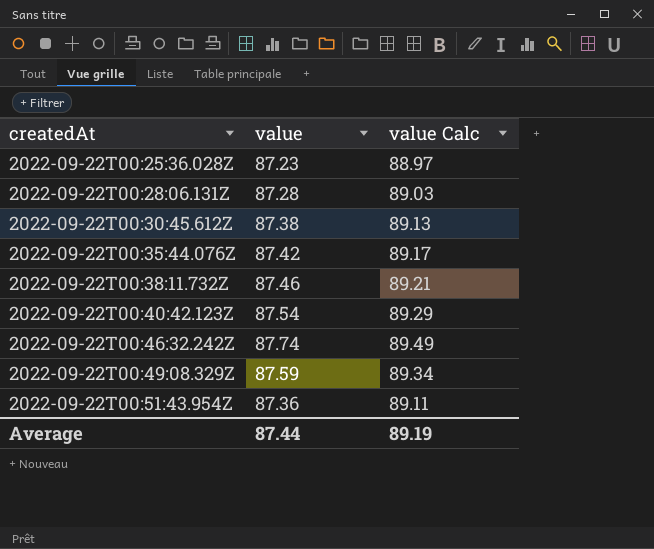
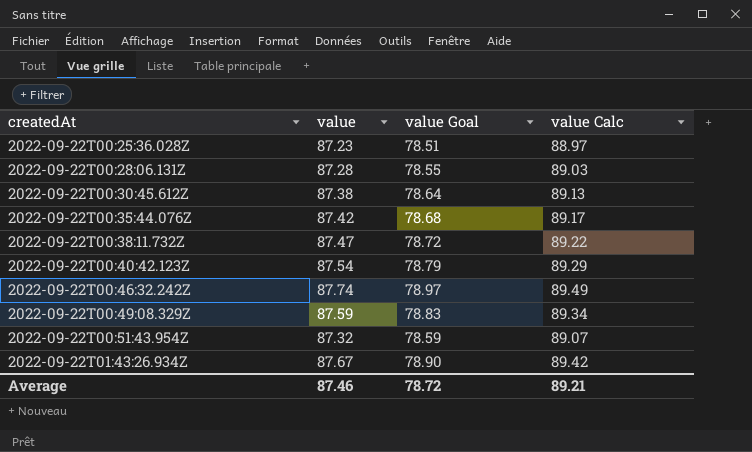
column value Goal | formula: none -> [value] * 0.9
2022-09-22T00:38:11.732Z | value: 87.46 -> 87.47
2022-09-22T00:38:11.732Z | value Calc: 89.21 -> 89.22
2022-09-22T00:51:43.954Z | value: 87.36 -> 87.32
2022-09-22T00:51:43.954Z | value Calc: 89.11 -> 89.07
row 2022-09-22T01:43:26.934Z: none -> 87.67 | 78.90 | 89.42
Average | value: 87.44 -> 87.46
Average | value Calc: 89.19 -> 89.21

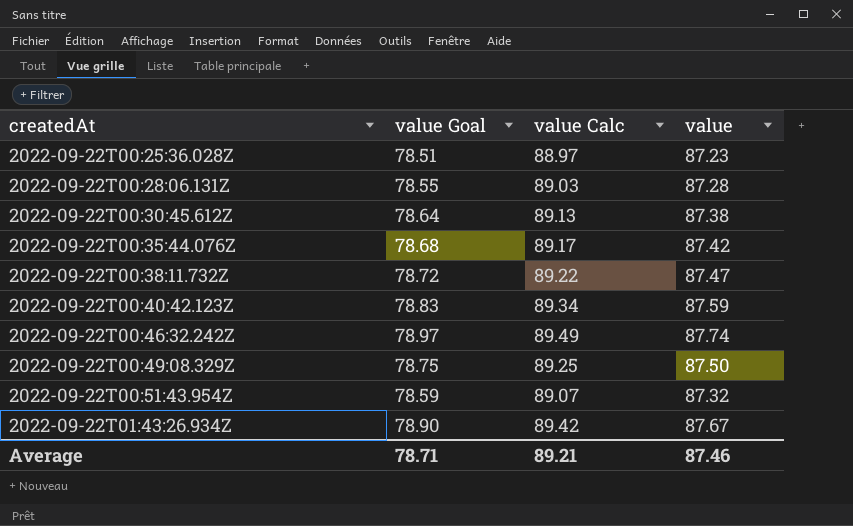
column value | position: 2 -> 4
2022-09-22T00:40:42.123Z | value Goal: 78.79 -> 78.83
2022-09-22T00:40:42.123Z | value Calc: 89.29 -> 89.34
2022-09-22T00:40:42.123Z | value: 87.54 -> 87.59
2022-09-22T00:49:08.329Z | value Goal: 78.83 -> 78.75
2022-09-22T00:49:08.329Z | value Calc: 89.34 -> 89.25
2022-09-22T00:49:08.329Z | value: 87.59 -> 87.50
Average | value Goal: 78.72 -> 78.71

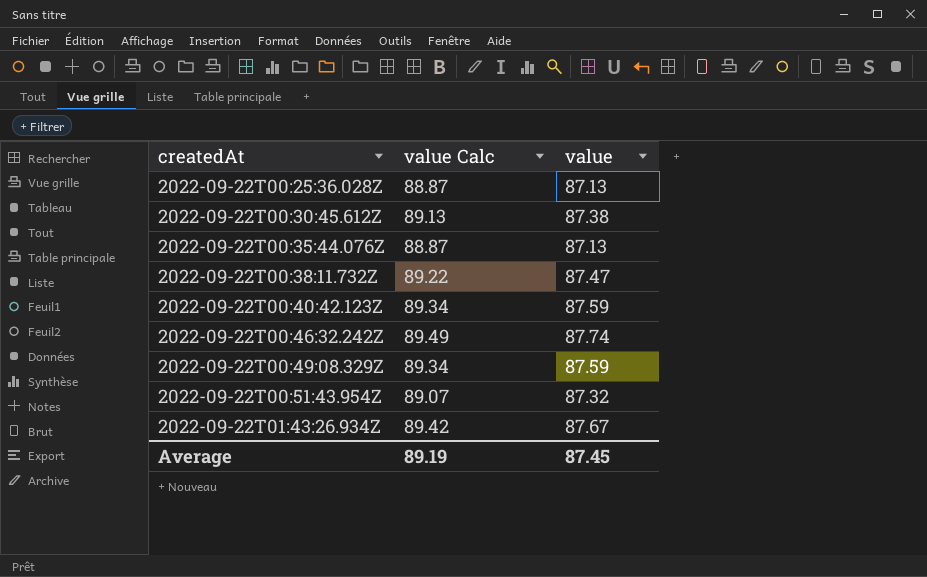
column value Goal | formula: [value] * 0.9 -> none
row 2022-09-22T00:28:06.131Z: 78.55 | 89.03 | 87.28 -> none
2022-09-22T00:25:36.028Z | value Calc: 88.97 -> 88.87
2022-09-22T00:25:36.028Z | value: 87.23 -> 87.13
2022-09-22T00:35:44.076Z | value Calc: 89.17 -> 88.87
2022-09-22T00:35:44.076Z | value: 87.42 -> 87.13
2022-09-22T00:49:08.329Z | value Calc: 89.25 -> 89.34
2022-09-22T00:49:08.329Z | value: 87.50 -> 87.59
Average | value Calc: 89.21 -> 89.19
Average | value: 87.46 -> 87.45

